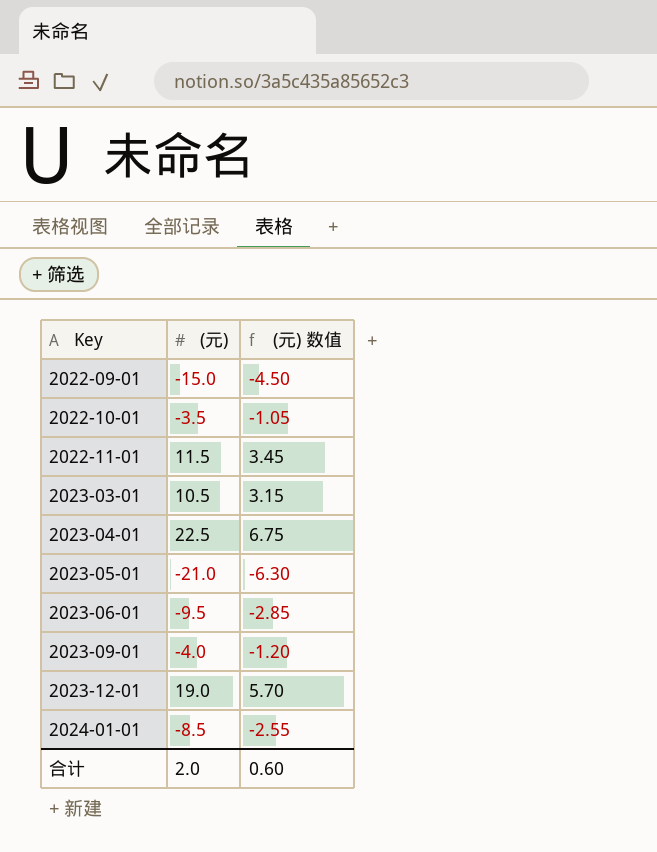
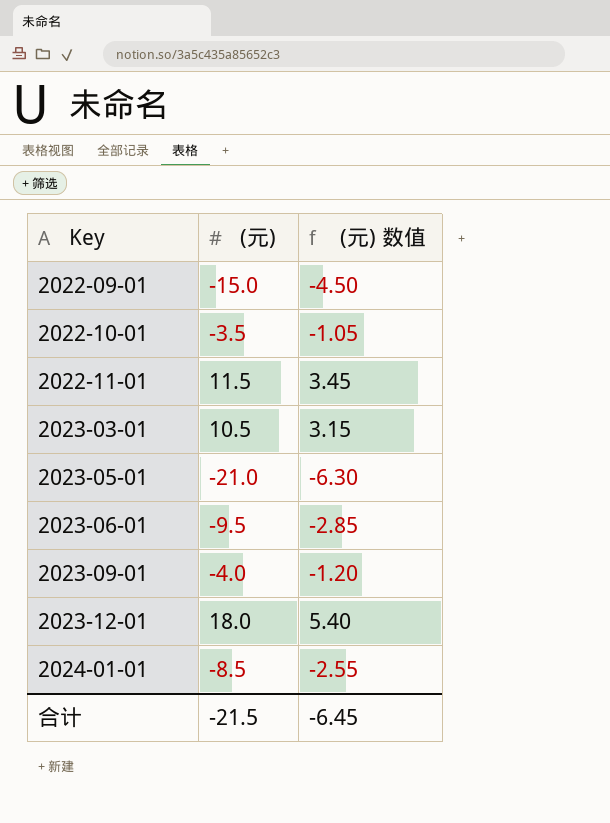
row 2023-04-01: 22.5 | 6.75 -> none
2023-12-01 | (元): 19.0 -> 18.0
2023-12-01 | (元) 数值: 5.70 -> 5.40
合计 | (元): 2.0 -> -21.5
合计 | (元) 数值: 0.60 -> -6.45

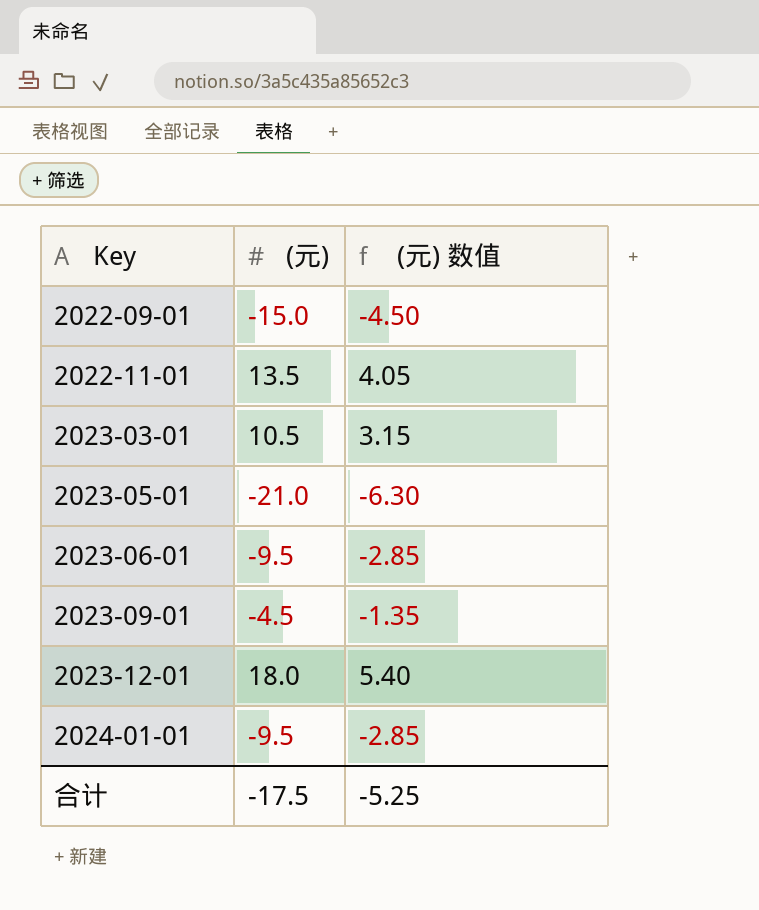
row 2022-10-01: -3.5 | -1.05 -> none
2022-11-01 | (元): 11.5 -> 13.5
2022-11-01 | (元) 数值: 3.45 -> 4.05
2023-09-01 | (元): -4.0 -> -4.5
2023-09-01 | (元) 数值: -1.20 -> -1.35
2024-01-01 | (元): -8.5 -> -9.5
2024-01-01 | (元) 数值: -2.55 -> -2.85
合计 | (元): -21.5 -> -17.5
合计 | (元) 数值: -6.45 -> -5.25

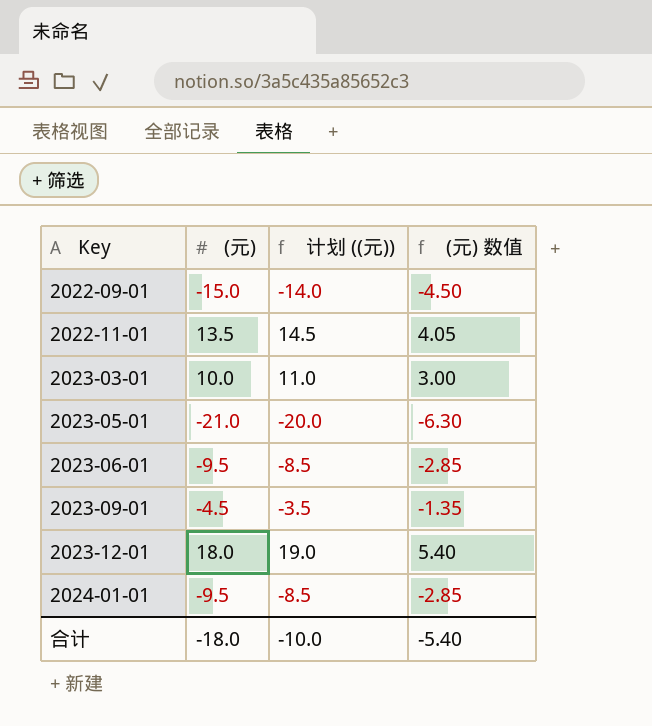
column 计划 ((元)) | formula: none -> [(元)] + 1
2023-03-01 | (元): 10.5 -> 10.0
2023-03-01 | (元) 数值: 3.15 -> 3.00
合计 | (元): -17.5 -> -18.0
合计 | (元) 数值: -5.25 -> -5.40

